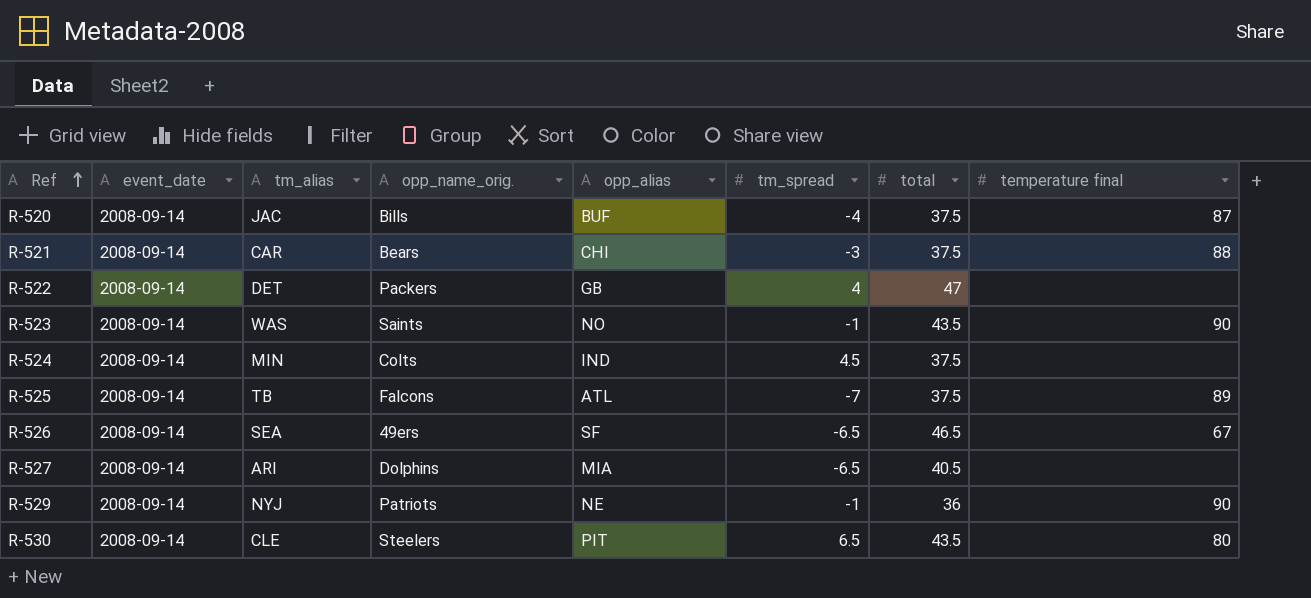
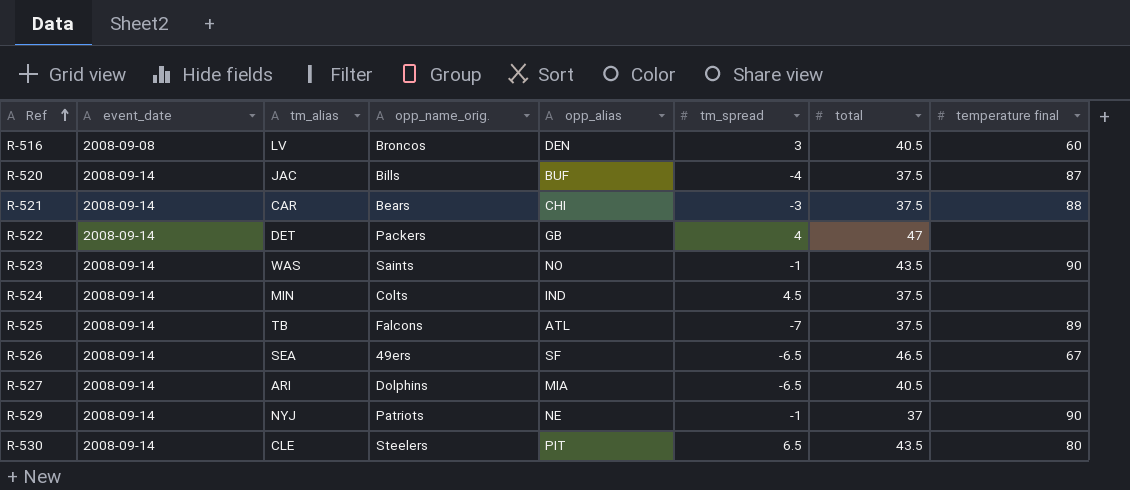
row R-516: none -> 2008-09-08 | LV | Broncos | DEN | 3 | 40.5 | 60
R-529 | total: 36 -> 37

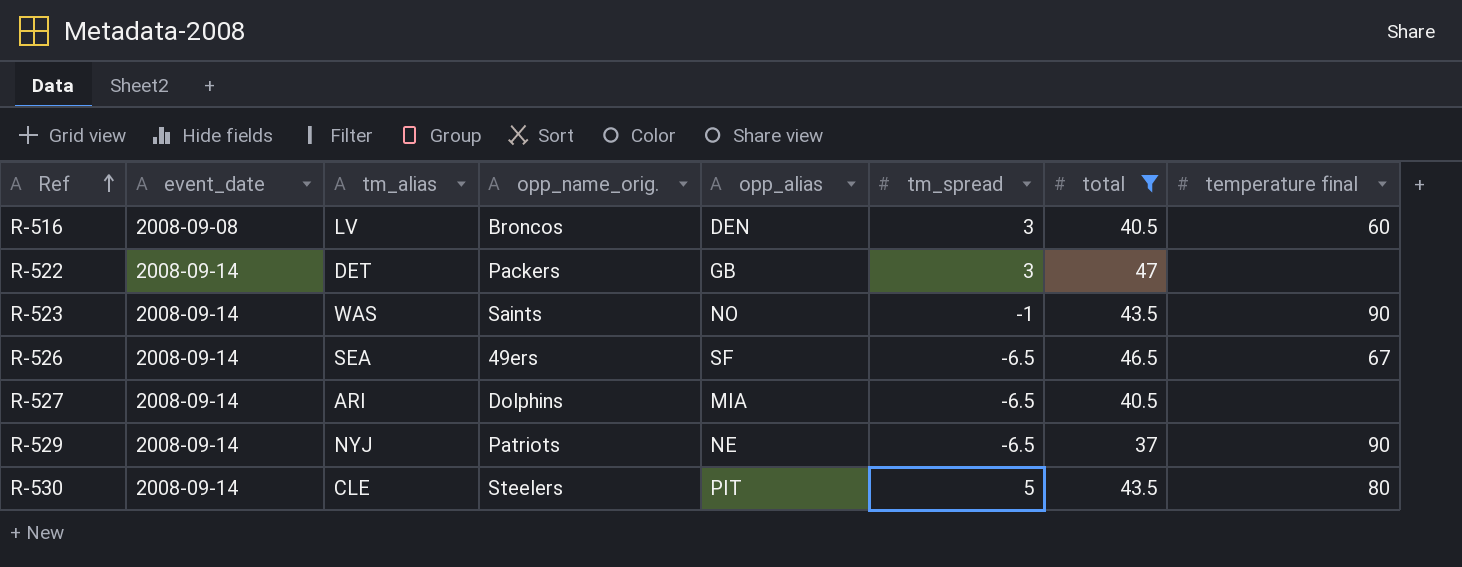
filter: none -> total != 37.5
R-522 | tm_spread: 4 -> 3
R-529 | tm_spread: -1 -> -6.5
R-530 | tm_spread: 6.5 -> 5

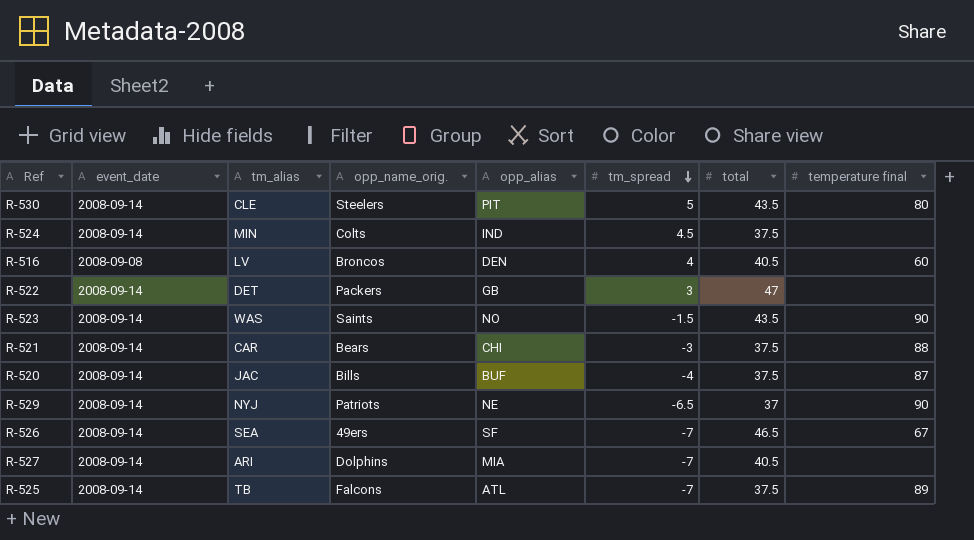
filter: total != 37.5 -> none
row order: Ref ascending -> tm_spread descending
R-516 | tm_spread: 3 -> 4
R-523 | tm_spread: -1 -> -1.5
R-526 | tm_spread: -6.5 -> -7
R-527 | tm_spread: -6.5 -> -7

